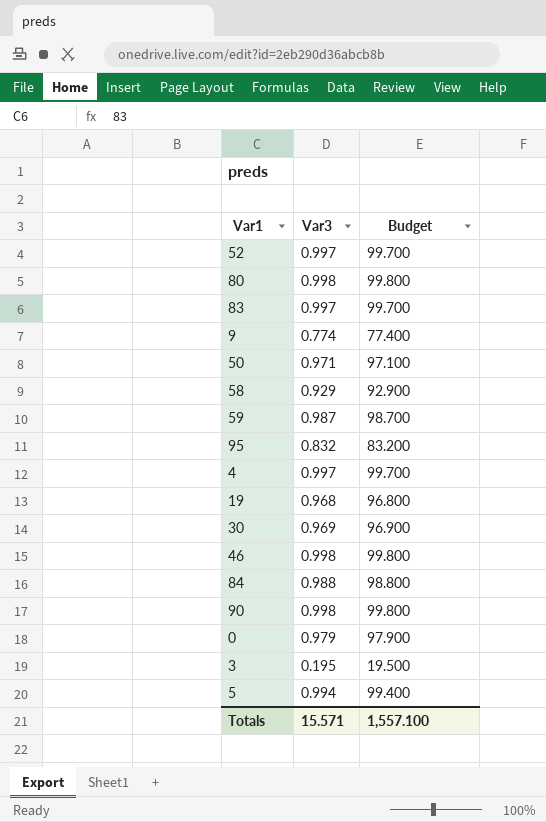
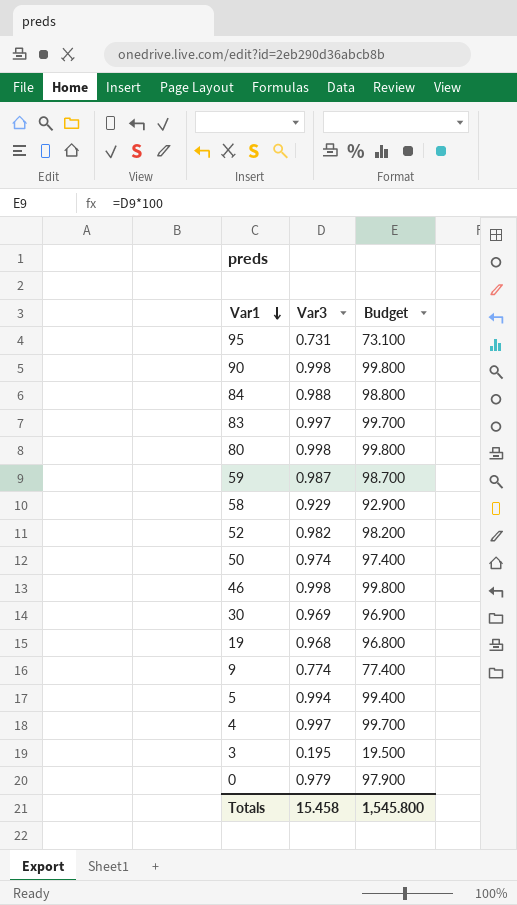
row order: none -> Var1 descending
95 | Var3: 0.832 -> 0.731
95 | Budget: 83.200 -> 73.100
52 | Var3: 0.997 -> 0.982
52 | Budget: 99.700 -> 98.200
50 | Var3: 0.971 -> 0.974
50 | Budget: 97.100 -> 97.400
Totals | Var3: 15.571 -> 15.458
Totals | Budget: 1,557.100 -> 1,545.800

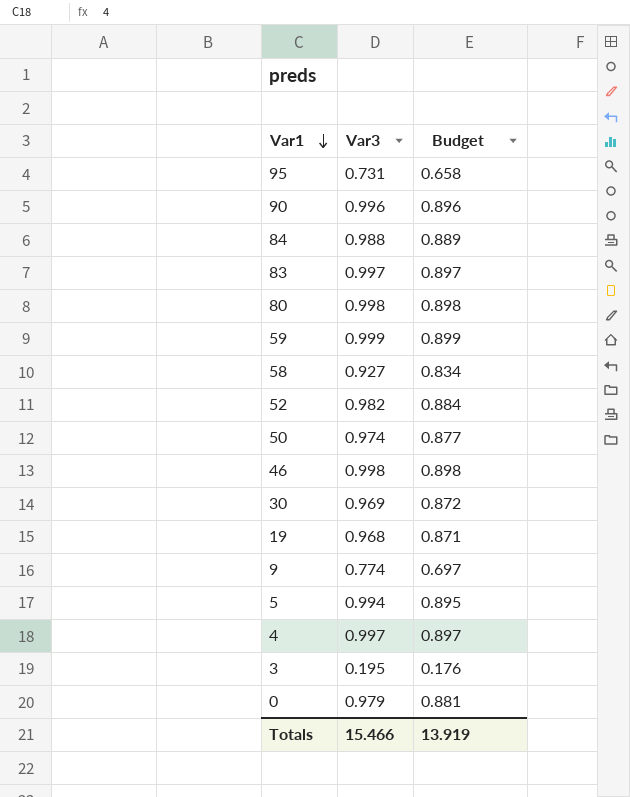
column Budget | formula: [Var3] * 100 -> [Var3] * 0.9
90 | Var3: 0.998 -> 0.996
59 | Var3: 0.987 -> 0.999
58 | Var3: 0.929 -> 0.927
Totals | Var3: 15.458 -> 15.466
Totals | Budget: 1,545.800 -> 13.919

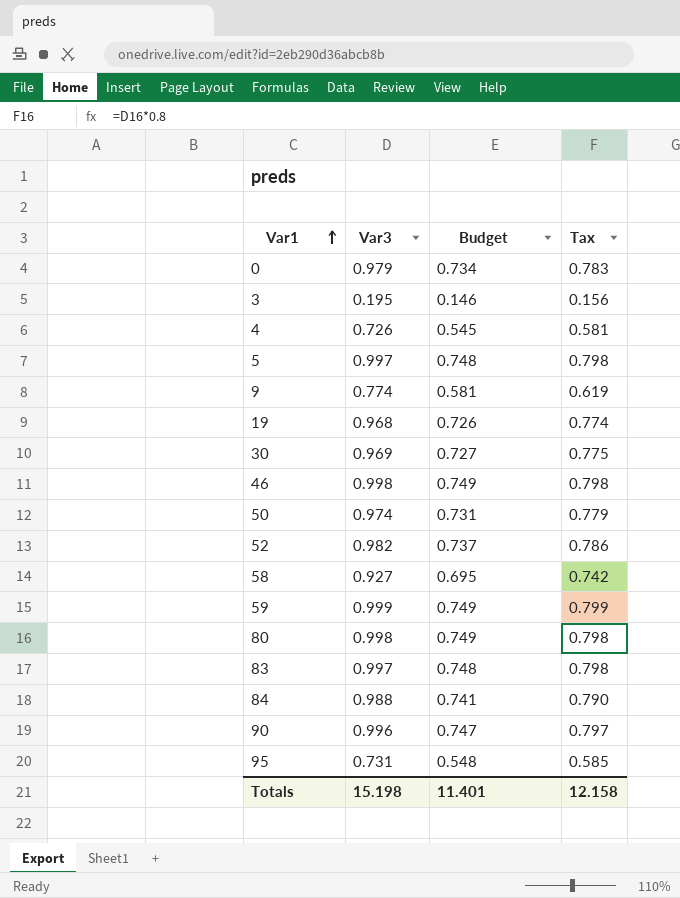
row order: Var1 descending -> Var1 ascending
column Budget | formula: [Var3] * 0.9 -> [Var3] * 0.75
column Tax | formula: none -> [Var3] * 0.8
4 | Var3: 0.997 -> 0.726
5 | Var3: 0.994 -> 0.997
Totals | Var3: 15.466 -> 15.198
Totals | Budget: 13.919 -> 11.401

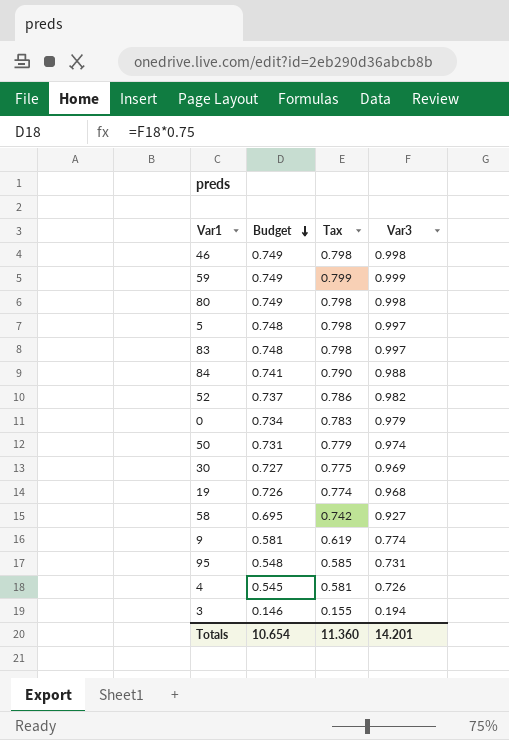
row order: Var1 ascending -> Budget descending
column Var3 | position: 2 -> 4
row 90: 0.996 | 0.747 | 0.797 -> none
3 | Tax: 0.156 -> 0.155
3 | Var3: 0.195 -> 0.194
Totals | Budget: 11.401 -> 10.654
Totals | Tax: 12.158 -> 11.360
Totals | Var3: 15.198 -> 14.201

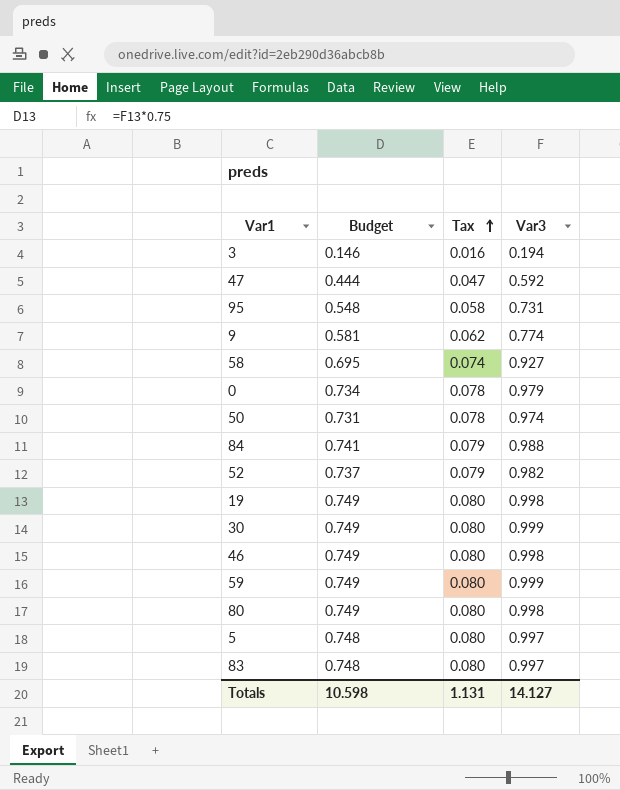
row order: Budget descending -> Tax ascending
column Tax | formula: [Var3] * 0.8 -> [Var3] * 0.08
row 4: 0.545 | 0.581 | 0.726 -> none
row 47: none -> 0.444 | 0.047 | 0.592
19 | Budget: 0.726 -> 0.749
19 | Var3: 0.968 -> 0.998
30 | Budget: 0.727 -> 0.749
30 | Var3: 0.969 -> 0.999
Totals | Budget: 10.654 -> 10.598
Totals | Tax: 11.360 -> 1.131
Totals | Var3: 14.201 -> 14.127

